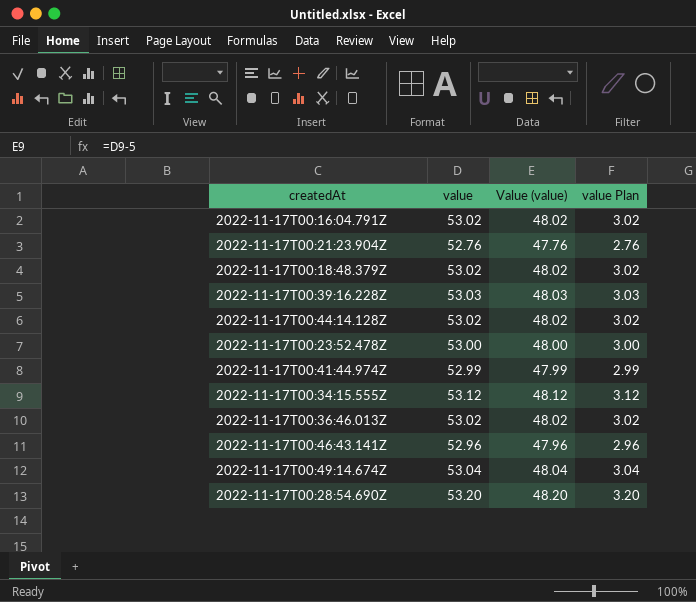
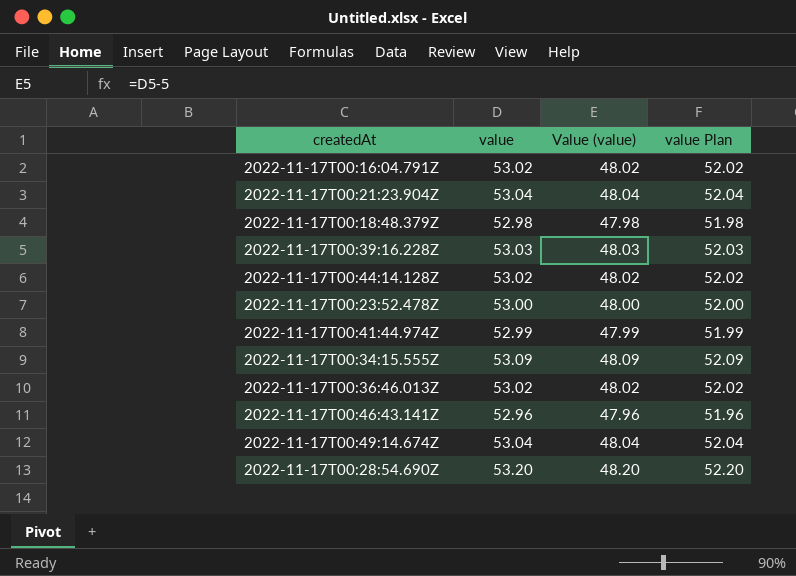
column value Plan | formula: [value] - 50 -> [value] - 1
2022-11-17T00:21:23.904Z | value: 52.76 -> 53.04
2022-11-17T00:21:23.904Z | Value (value): 47.76 -> 48.04
2022-11-17T00:18:48.379Z | value: 53.02 -> 52.98
2022-11-17T00:18:48.379Z | Value (value): 48.02 -> 47.98
2022-11-17T00:34:15.555Z | value: 53.12 -> 53.09
2022-11-17T00:34:15.555Z | Value (value): 48.12 -> 48.09

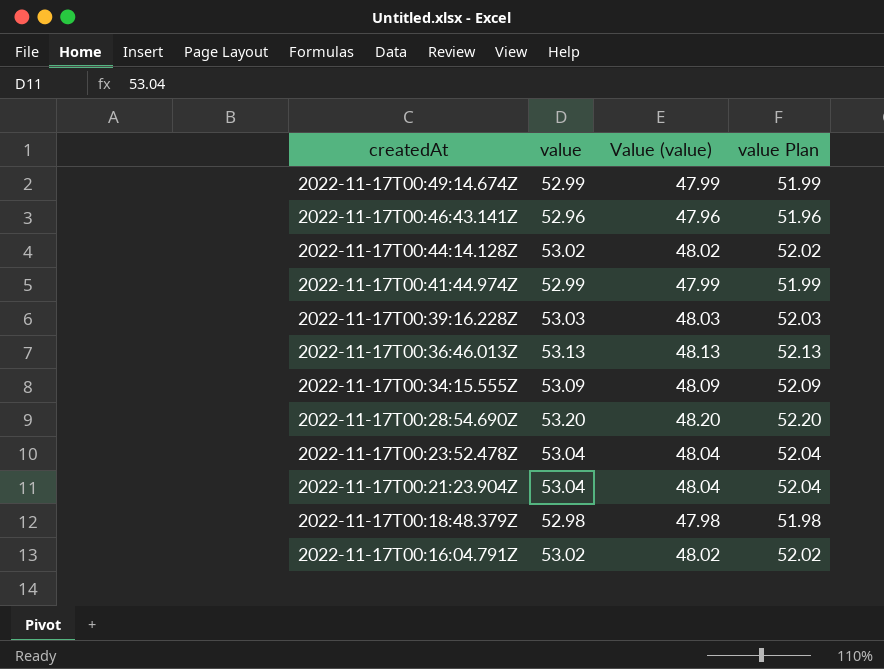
row order: none -> createdAt descending
2022-11-17T00:49:14.674Z | value: 53.04 -> 52.99
2022-11-17T00:49:14.674Z | Value (value): 48.04 -> 47.99
2022-11-17T00:49:14.674Z | value Plan: 52.04 -> 51.99
2022-11-17T00:36:46.013Z | value: 53.02 -> 53.13
2022-11-17T00:36:46.013Z | Value (value): 48.02 -> 48.13
2022-11-17T00:36:46.013Z | value Plan: 52.02 -> 52.13
2022-11-17T00:23:52.478Z | value: 53.00 -> 53.04
2022-11-17T00:23:52.478Z | Value (value): 48.00 -> 48.04
2022-11-17T00:23:52.478Z | value Plan: 52.00 -> 52.04

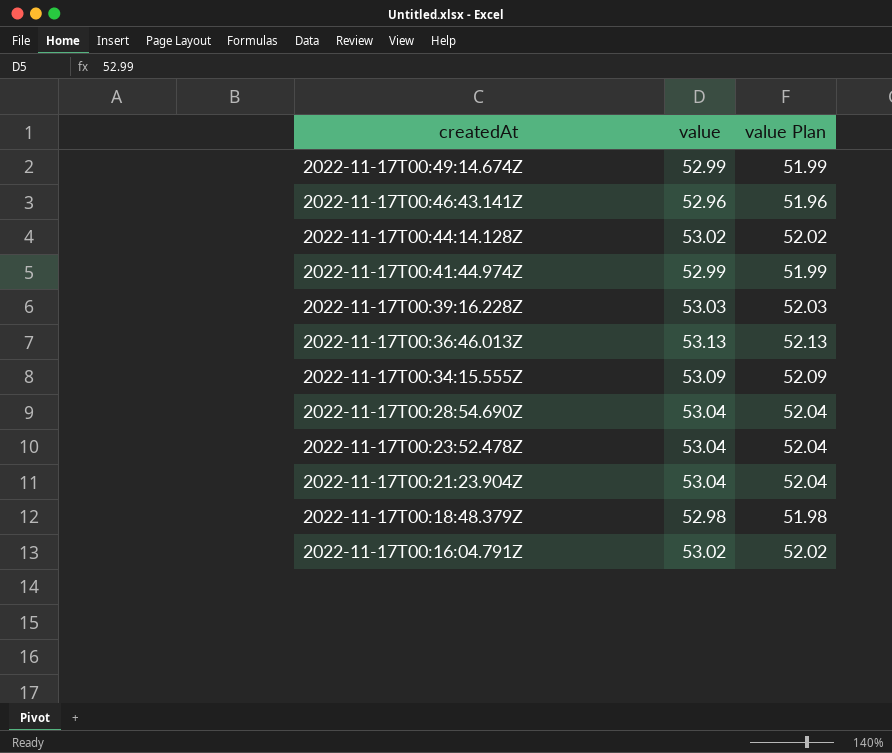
column Value (value) | formula: [value] - 5 -> none
2022-11-17T00:28:54.690Z | value: 53.20 -> 53.04
2022-11-17T00:28:54.690Z | value Plan: 52.20 -> 52.04

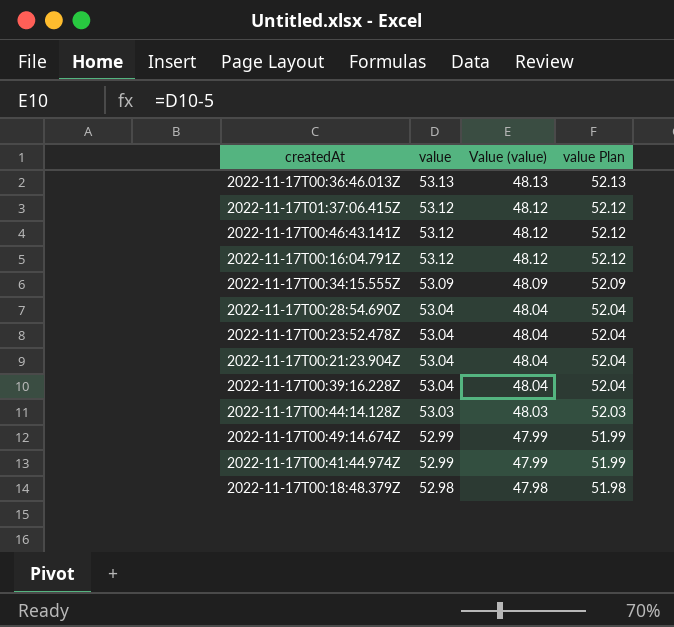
row order: createdAt descending -> value descending
column Value (value) | formula: none -> [value] - 5
row 2022-11-17T01:37:06.415Z: none -> 53.12 | 48.12 | 52.12
2022-11-17T00:46:43.141Z | value: 52.96 -> 53.12
2022-11-17T00:46:43.141Z | value Plan: 51.96 -> 52.12
2022-11-17T00:16:04.791Z | value: 53.02 -> 53.12
2022-11-17T00:16:04.791Z | value Plan: 52.02 -> 52.12
2022-11-17T00:39:16.228Z | value: 53.03 -> 53.04
2022-11-17T00:39:16.228Z | value Plan: 52.03 -> 52.04
2022-11-17T00:44:14.128Z | value: 53.02 -> 53.03
2022-11-17T00:44:14.128Z | value Plan: 52.02 -> 52.03

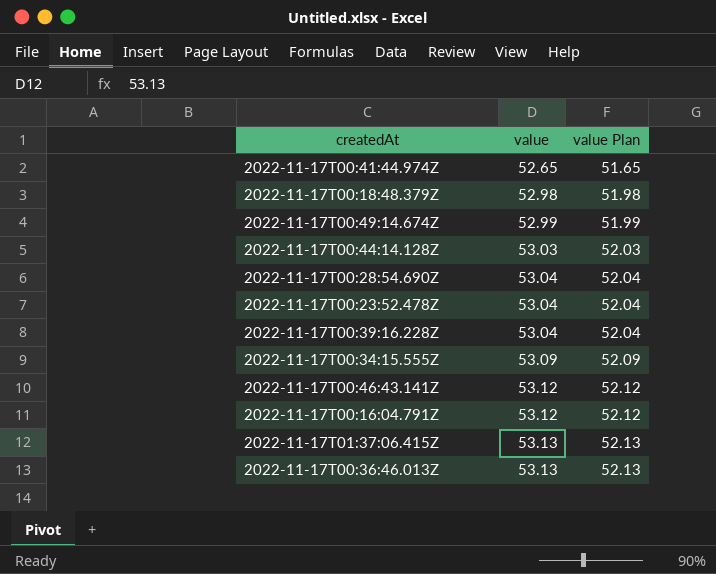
row order: value descending -> value ascending
column Value (value) | formula: [value] - 5 -> none
row 2022-11-17T00:21:23.904Z: 53.04 | 48.04 | 52.04 -> none
2022-11-17T00:41:44.974Z | value: 52.99 -> 52.65
2022-11-17T00:41:44.974Z | value Plan: 51.99 -> 51.65
2022-11-17T01:37:06.415Z | value: 53.12 -> 53.13
2022-11-17T01:37:06.415Z | value Plan: 52.12 -> 52.13

